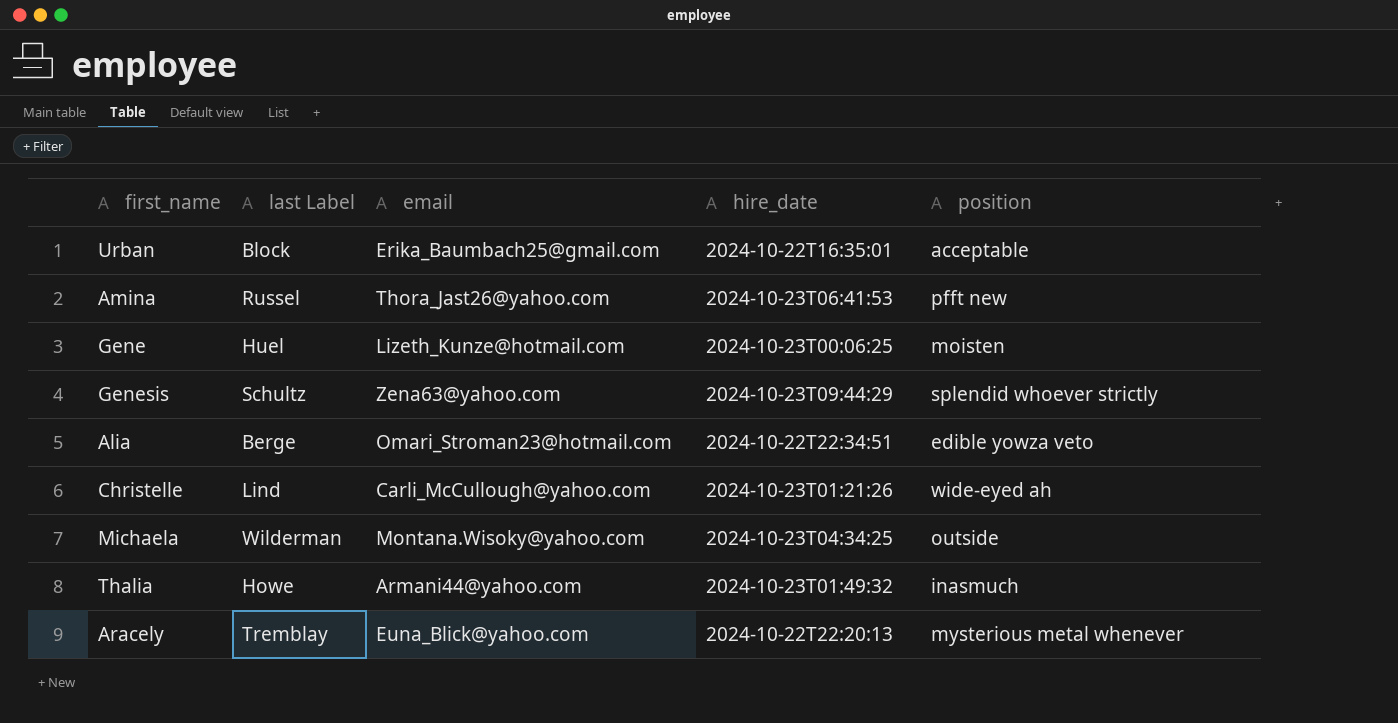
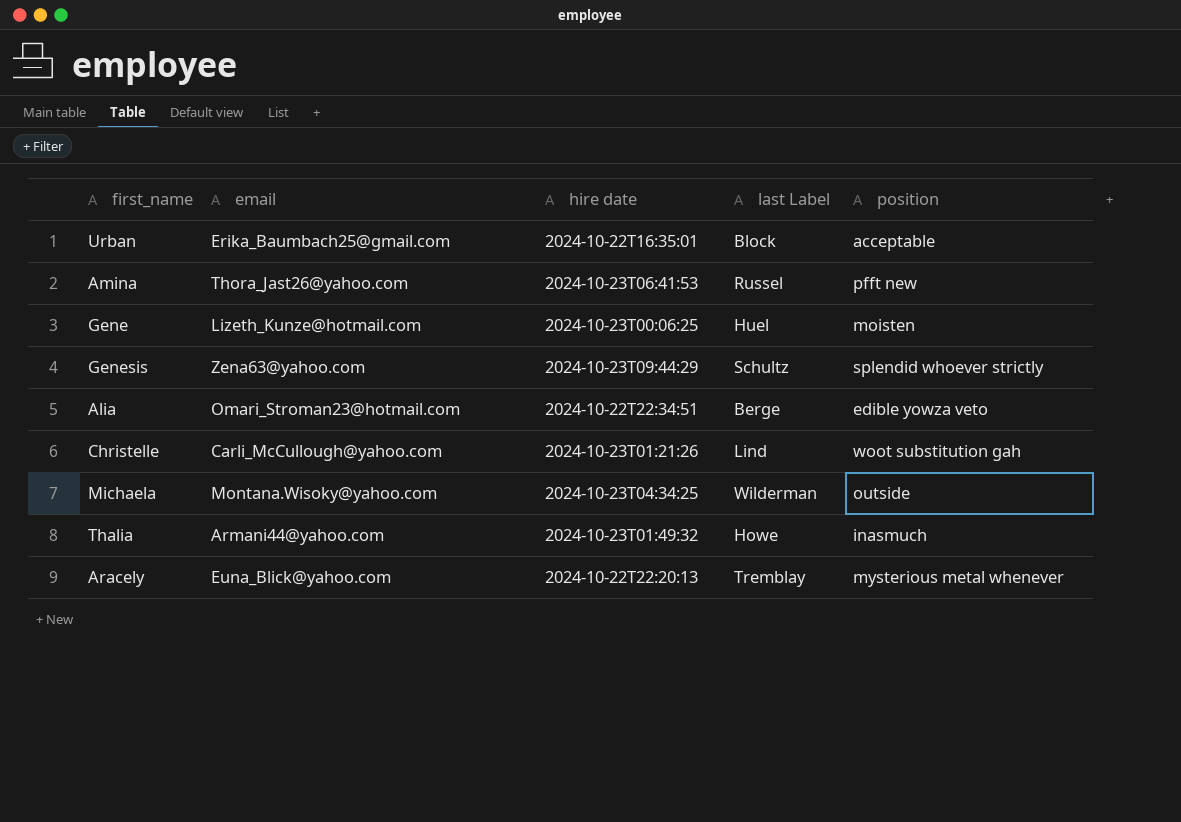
column name: hire_date -> hire date
column last Label | position: 2 -> 4
Christelle | position: wide-eyed ah -> woot substitution gah

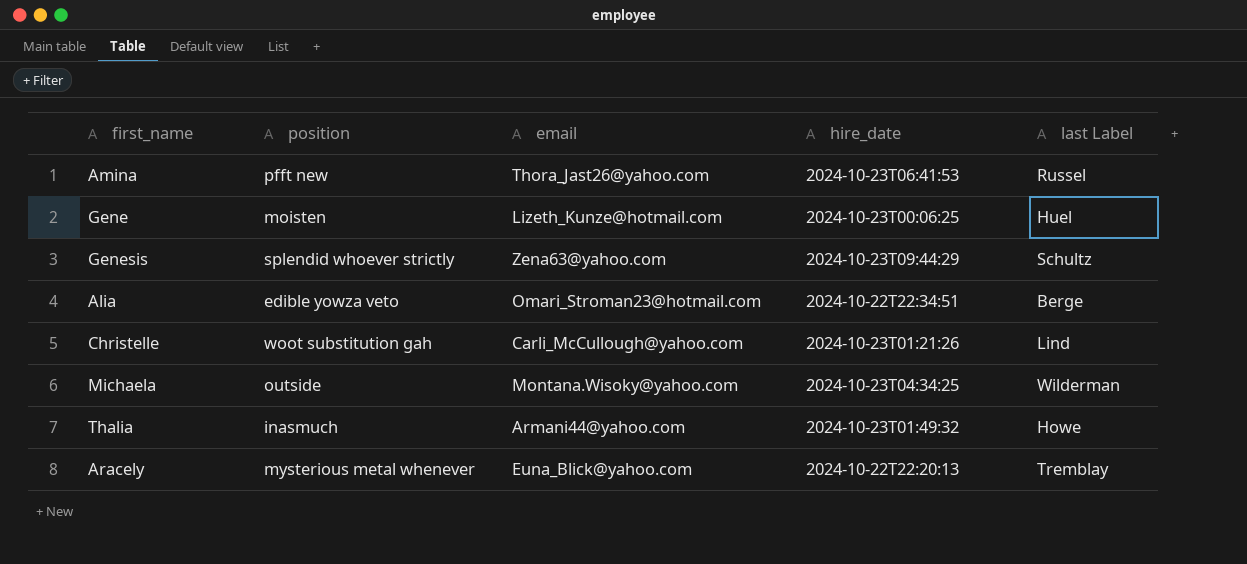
column position | position: 5 -> 2
column name: hire date -> hire_date
row Urban: Erika_Baumbach25@gmail.com | 2024-10-22T16:35:01 | Block | acceptable -> none

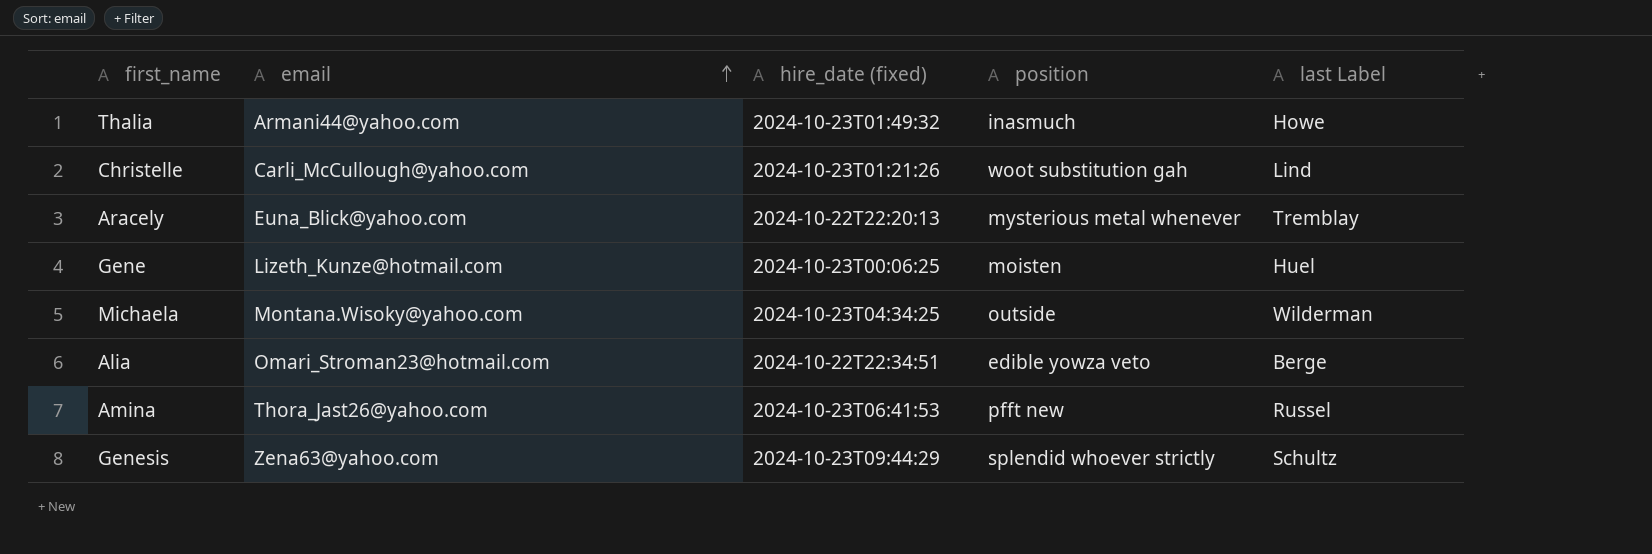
row order: none -> email ascending
column name: hire_date -> hire_date (fixed)
column position | position: 2 -> 4

